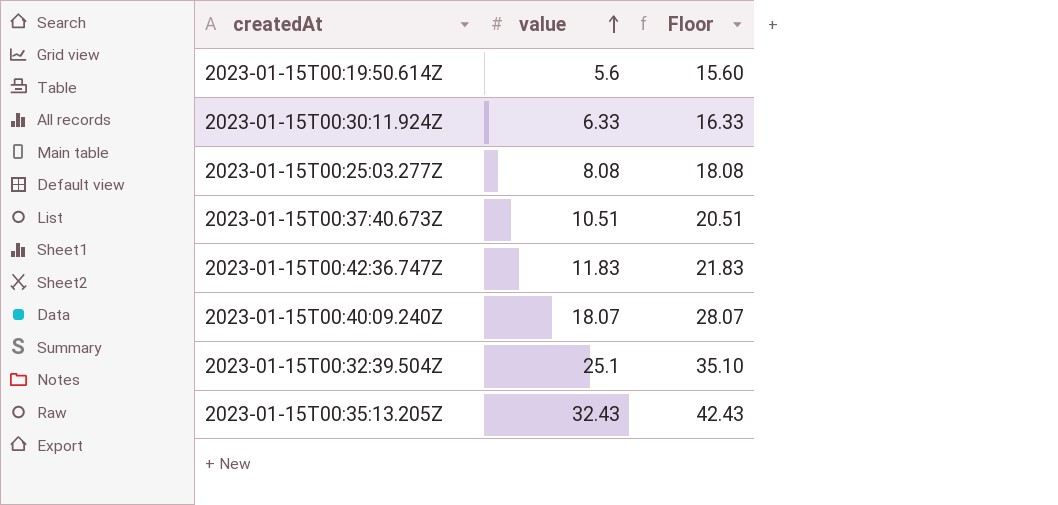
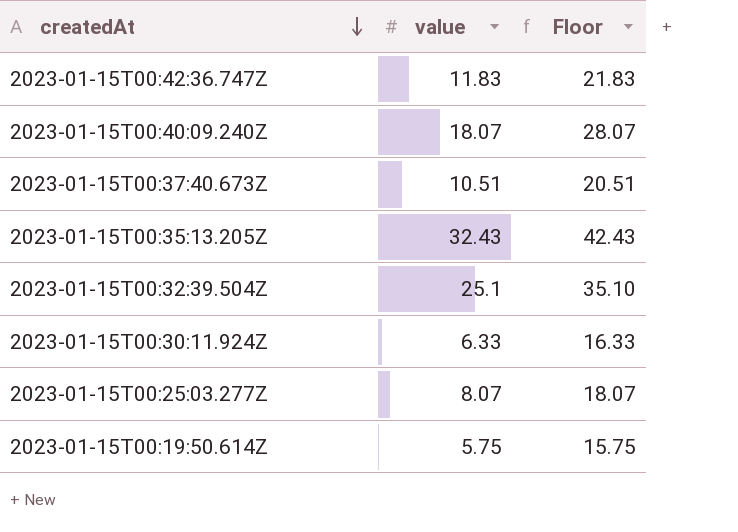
row order: value ascending -> createdAt descending
2023-01-15T00:25:03.277Z | value: 8.08 -> 8.07
2023-01-15T00:25:03.277Z | Floor: 18.08 -> 18.07
2023-01-15T00:19:50.614Z | value: 5.6 -> 5.75
2023-01-15T00:19:50.614Z | Floor: 15.60 -> 15.75

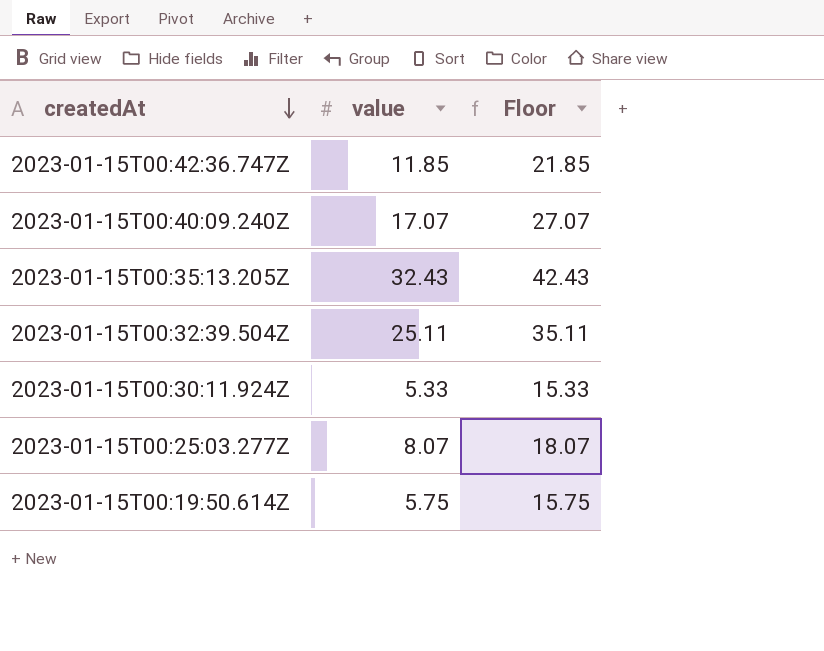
row 2023-01-15T00:37:40.673Z: 10.51 | 20.51 -> none
2023-01-15T00:42:36.747Z | value: 11.83 -> 11.85
2023-01-15T00:42:36.747Z | Floor: 21.83 -> 21.85
2023-01-15T00:40:09.240Z | value: 18.07 -> 17.07
2023-01-15T00:40:09.240Z | Floor: 28.07 -> 27.07
2023-01-15T00:32:39.504Z | value: 25.1 -> 25.11
2023-01-15T00:32:39.504Z | Floor: 35.10 -> 35.11
2023-01-15T00:30:11.924Z | value: 6.33 -> 5.33
2023-01-15T00:30:11.924Z | Floor: 16.33 -> 15.33

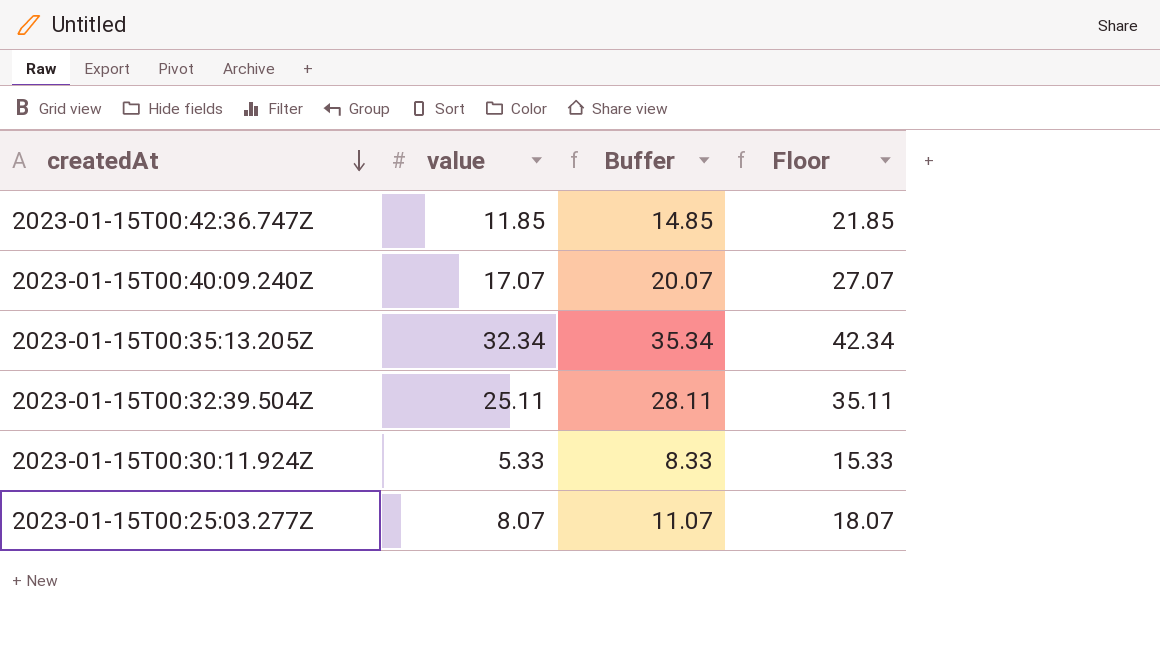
column Buffer | formula: none -> [value] + 3
row 2023-01-15T00:19:50.614Z: 5.75 | 15.75 -> none
2023-01-15T00:35:13.205Z | value: 32.43 -> 32.34
2023-01-15T00:35:13.205Z | Floor: 42.43 -> 42.34

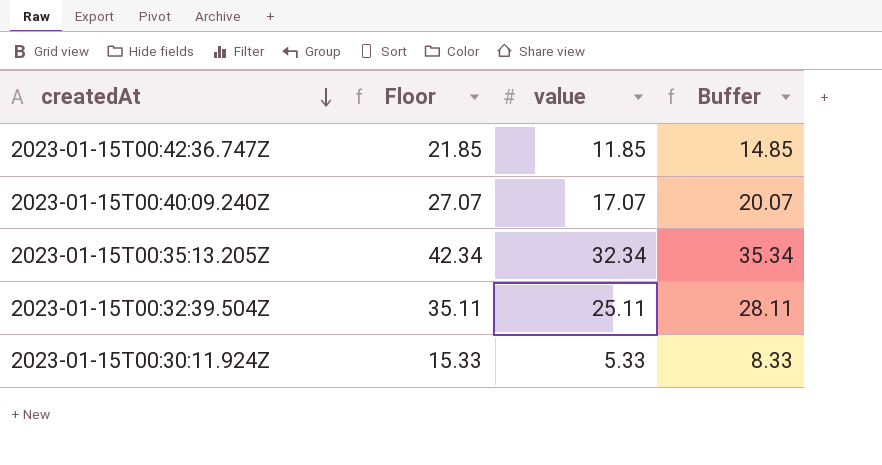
column Floor | position: 4 -> 2
row 2023-01-15T00:25:03.277Z: 8.07 | 11.07 | 18.07 -> none

